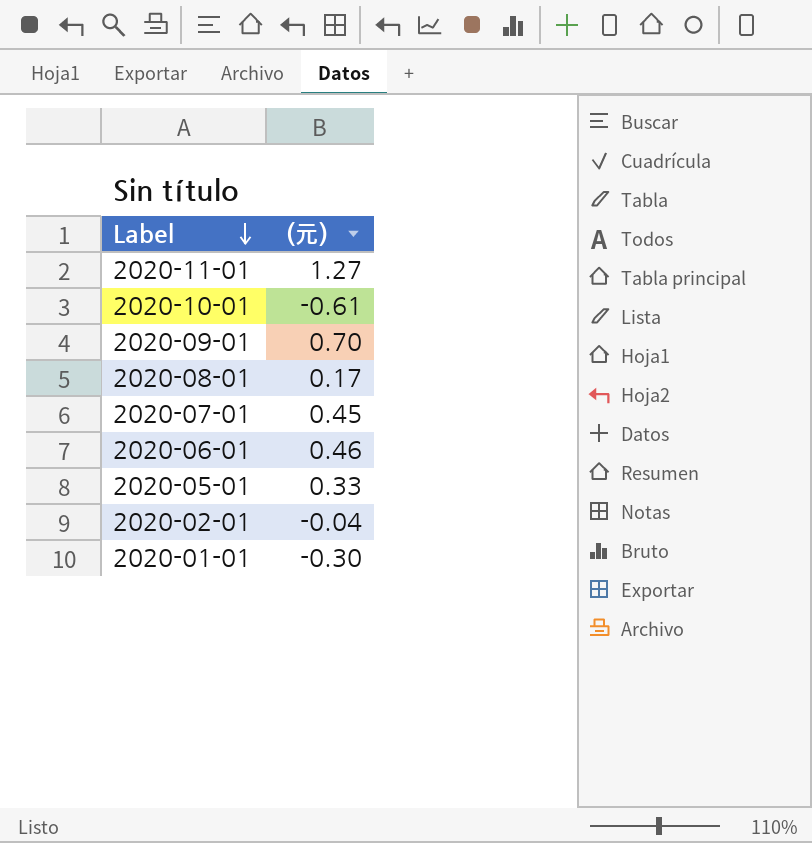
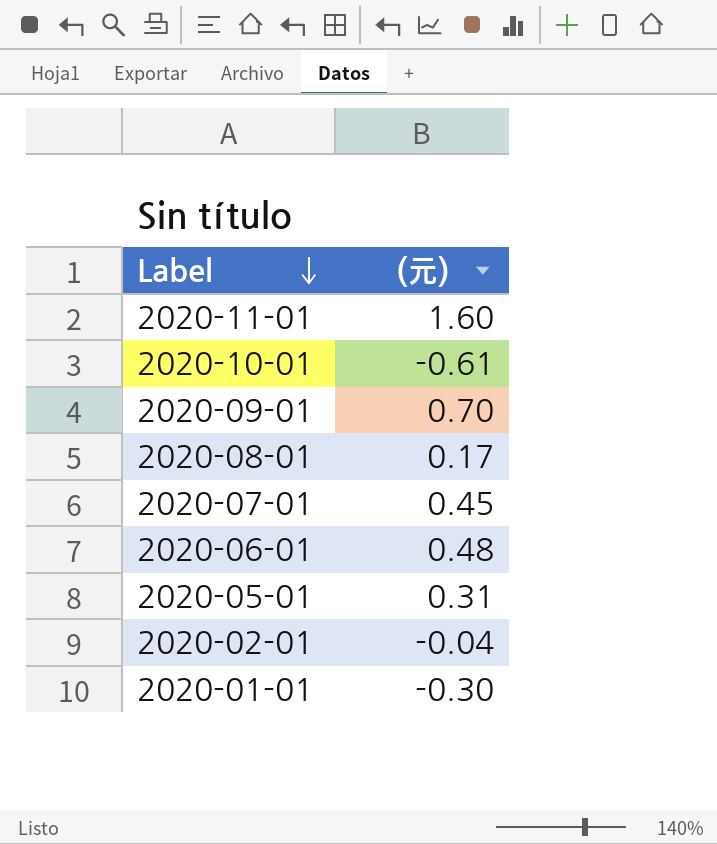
2020-11-01 | (元): 1.27 -> 1.60
2020-06-01 | (元): 0.46 -> 0.48
2020-05-01 | (元): 0.33 -> 0.31

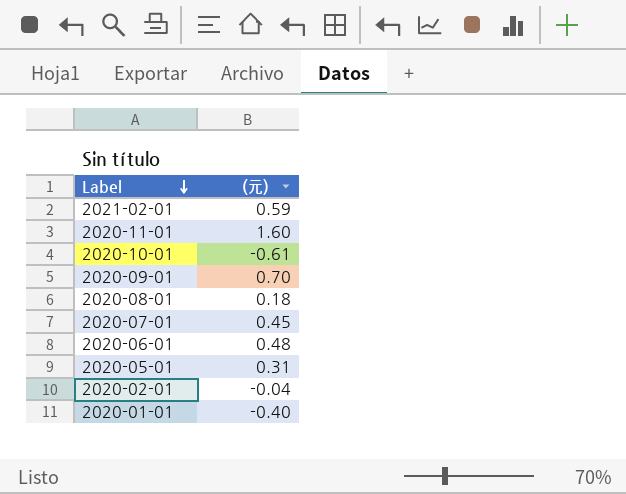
row 2021-02-01: none -> 0.59
2020-08-01 | (元): 0.17 -> 0.18
2020-01-01 | (元): -0.30 -> -0.40

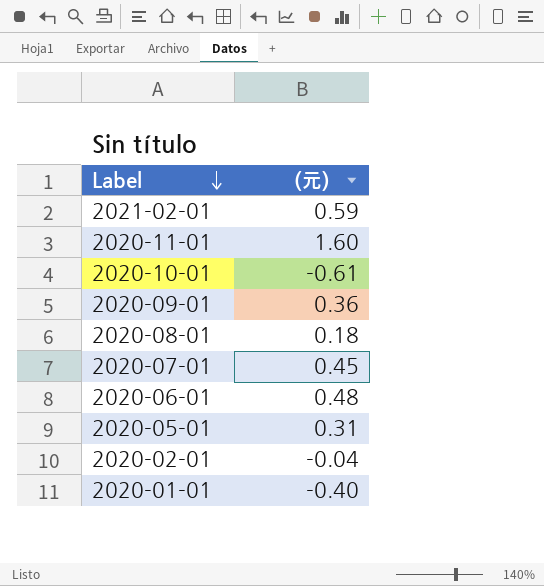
2020-09-01 | (元): 0.70 -> 0.36

